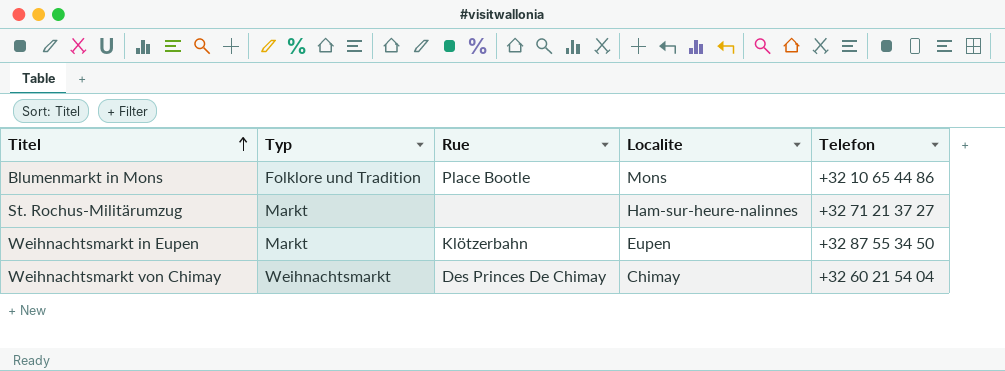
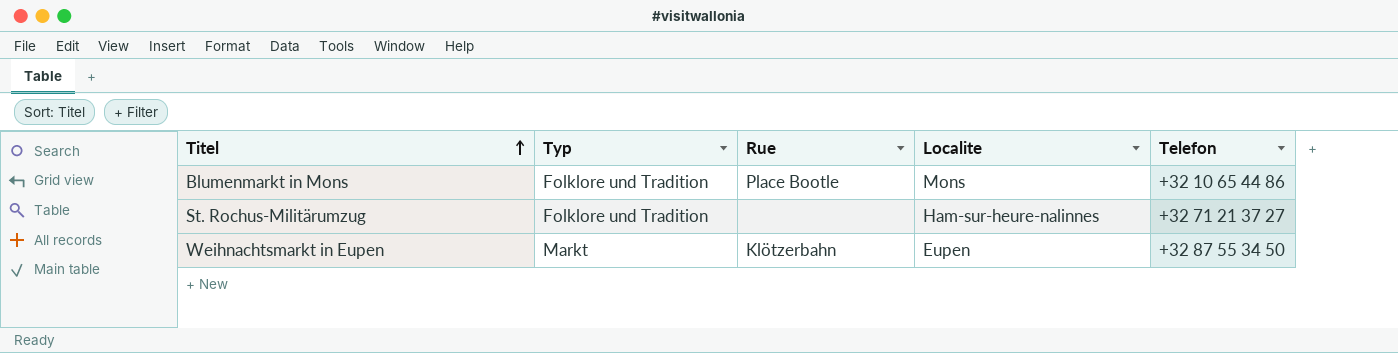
row Weihnachtsmarkt von Chimay: Weihnachtsmarkt | Des Princes De Chimay | Chimay | +32 60 21 54 04 -> none
St. Rochus-Militärumzug | Typ: Markt -> Folklore und Tradition

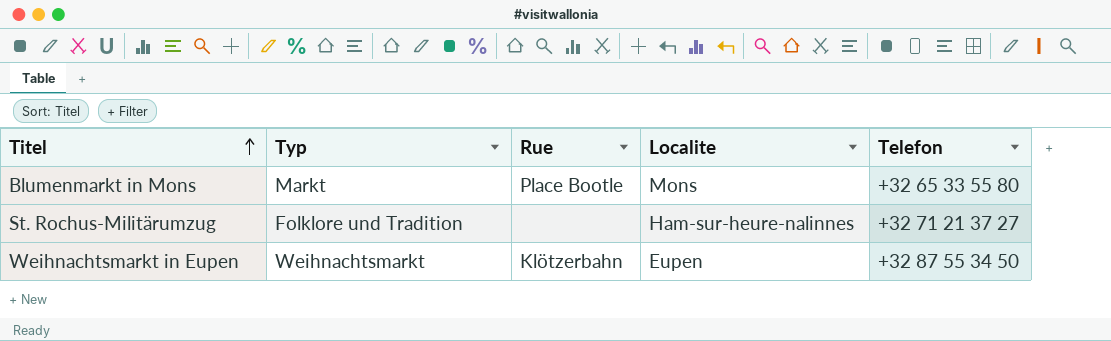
Blumenmarkt in Mons | Typ: Folklore und Tradition -> Markt
Blumenmarkt in Mons | Telefon: +32 10 65 44 86 -> +32 65 33 55 80
Weihnachtsmarkt in Eupen | Typ: Markt -> Weihnachtsmarkt

